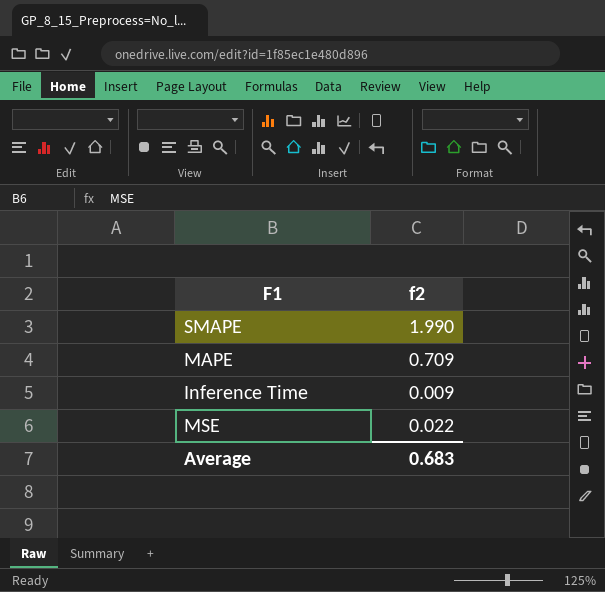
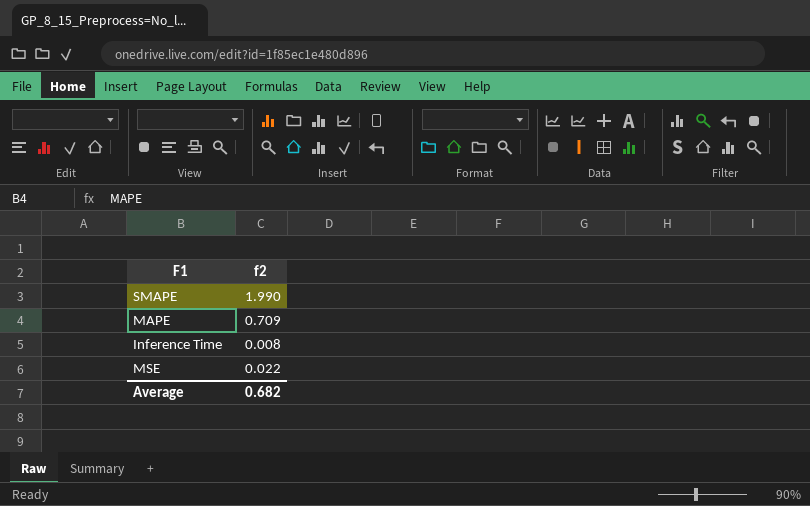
Inference Time | f2: 0.009 -> 0.008
Average | f2: 0.683 -> 0.682

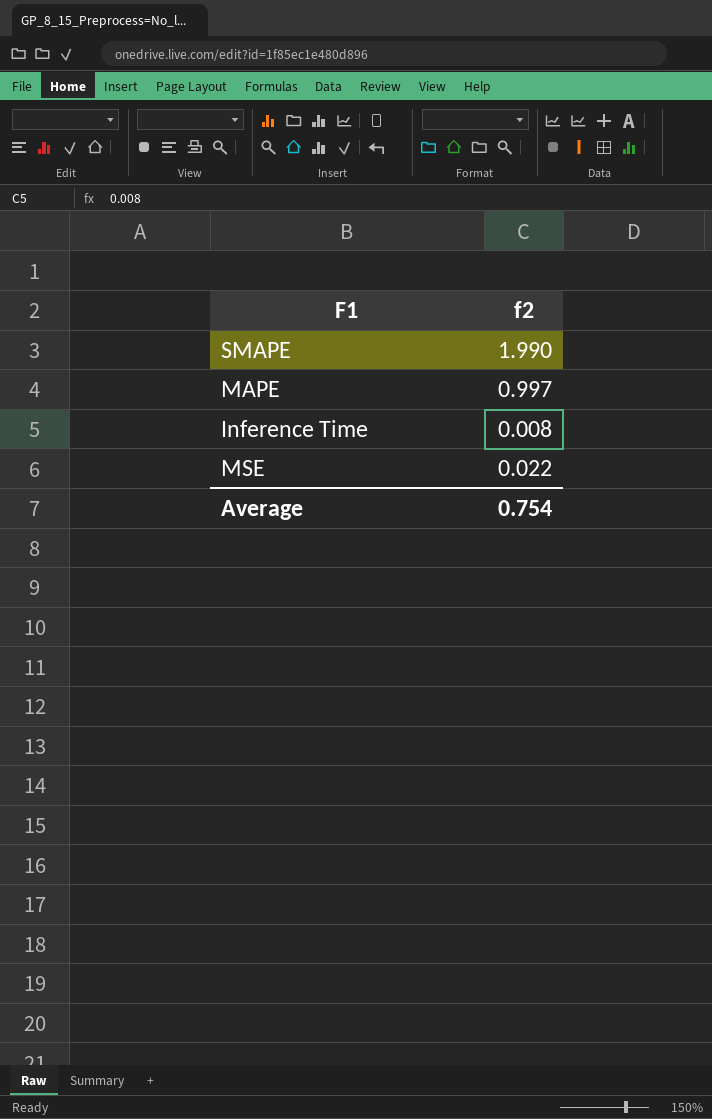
MAPE | f2: 0.709 -> 0.997
Average | f2: 0.682 -> 0.754

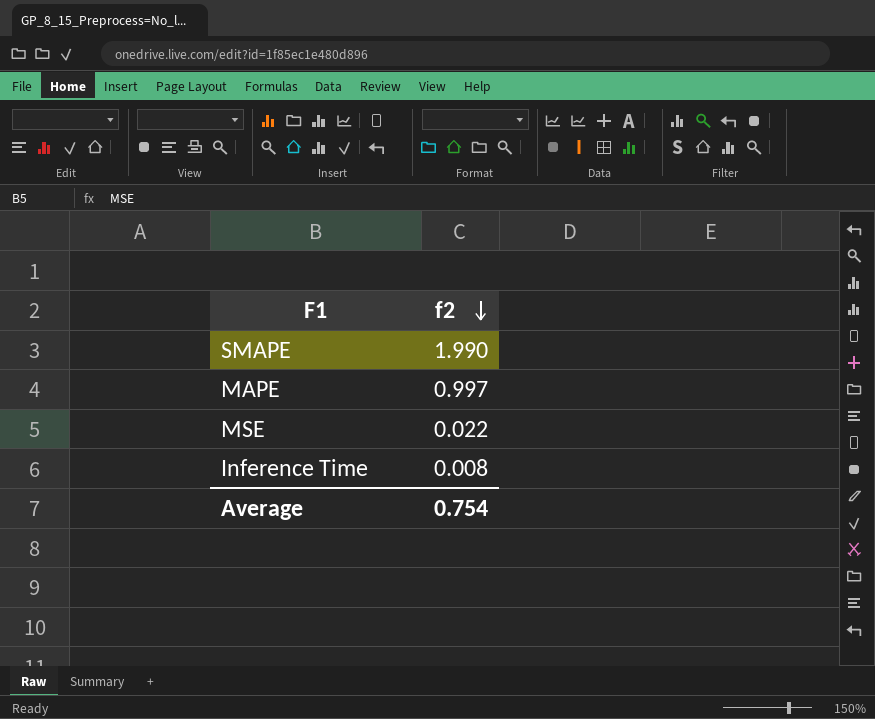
row order: none -> f2 descending

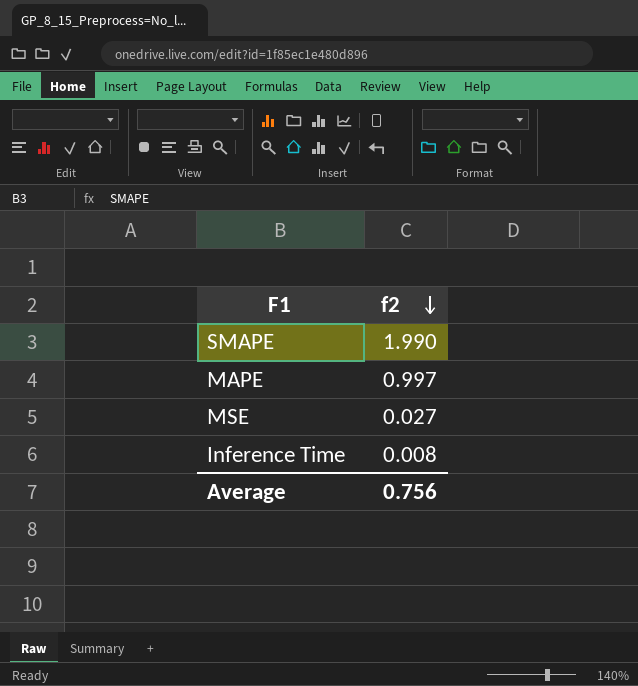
MSE | f2: 0.022 -> 0.027
Average | f2: 0.754 -> 0.756

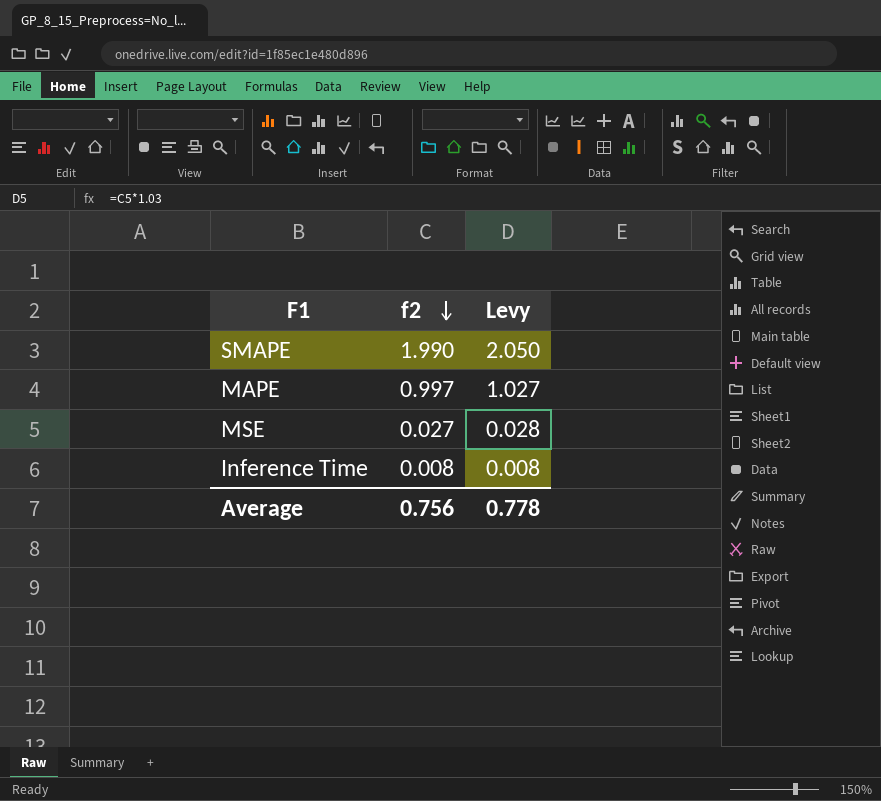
column Levy | formula: none -> [f2] * 1.03

